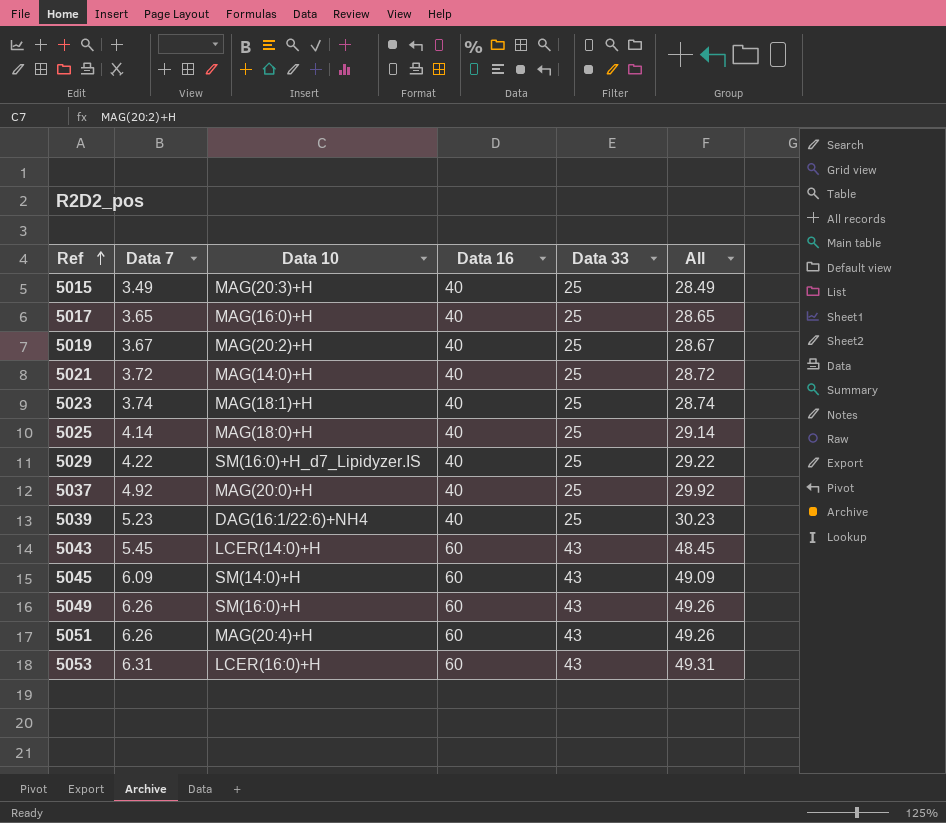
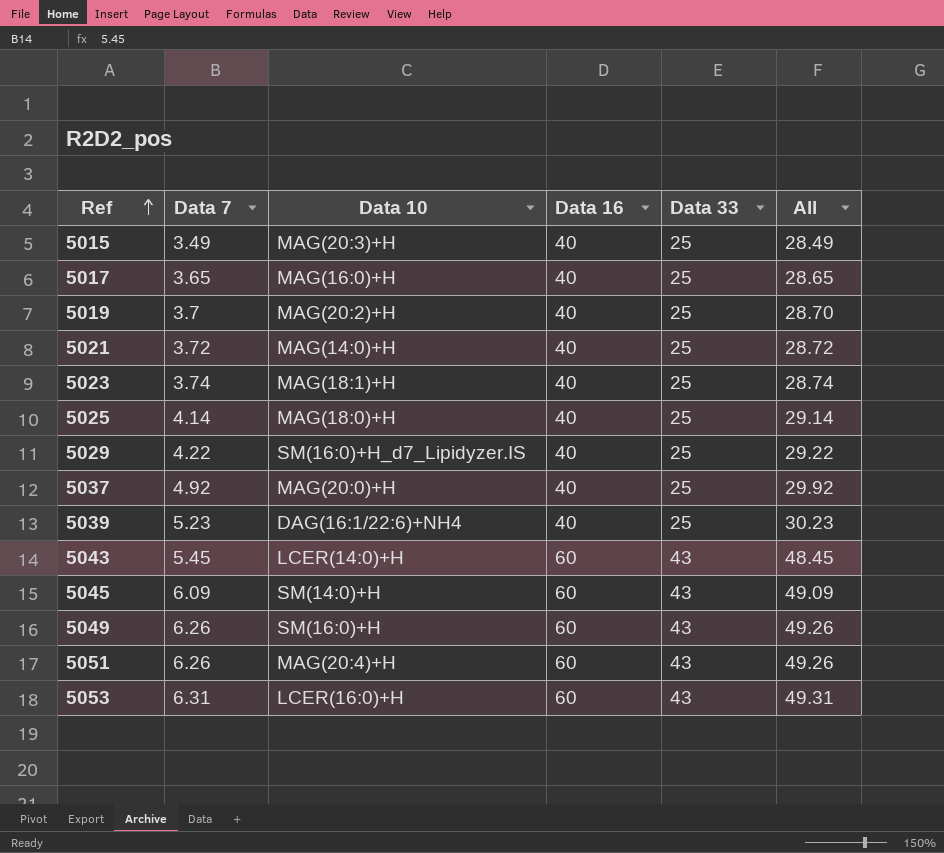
5019 | Data 7: 3.67 -> 3.7
5019 | All: 28.67 -> 28.70

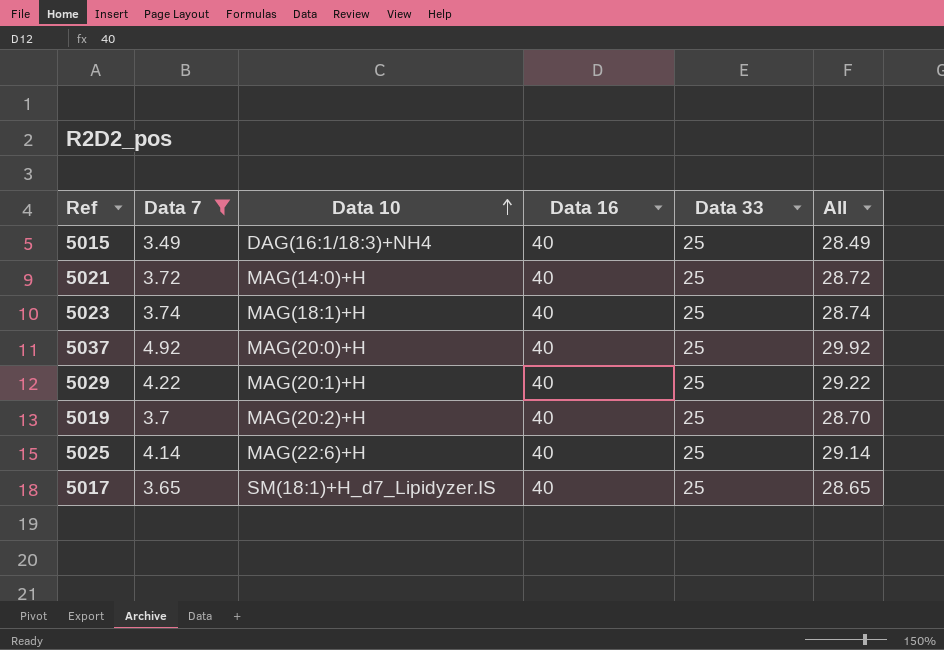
filter: none -> Data 7 <= 4.92
row order: Ref ascending -> Data 10 ascending
5015 | Data 10: MAG(20:3)+H -> DAG(16:1/18:3)+NH4
5029 | Data 10: SM(16:0)+H_d7_Lipidyzer.IS -> MAG(20:1)+H
5025 | Data 10: MAG(18:0)+H -> MAG(22:6)+H
5017 | Data 10: MAG(16:0)+H -> SM(18:1)+H_d7_Lipidyzer.IS

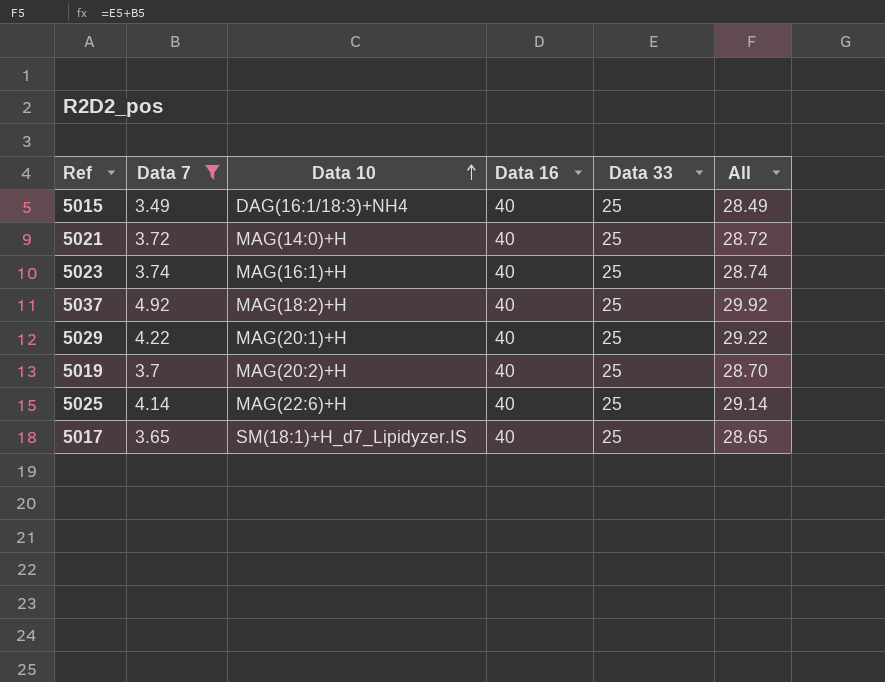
5023 | Data 10: MAG(18:1)+H -> MAG(16:1)+H
5037 | Data 10: MAG(20:0)+H -> MAG(18:2)+H

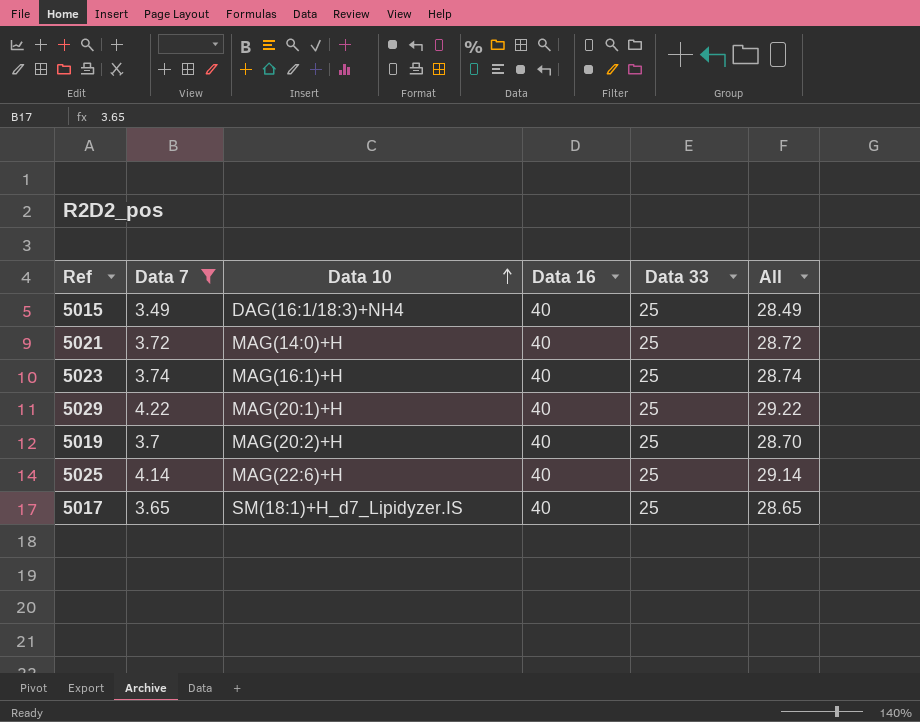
row 5037: 4.92 | MAG(18:2)+H | 40 | 25 | 29.92 -> none

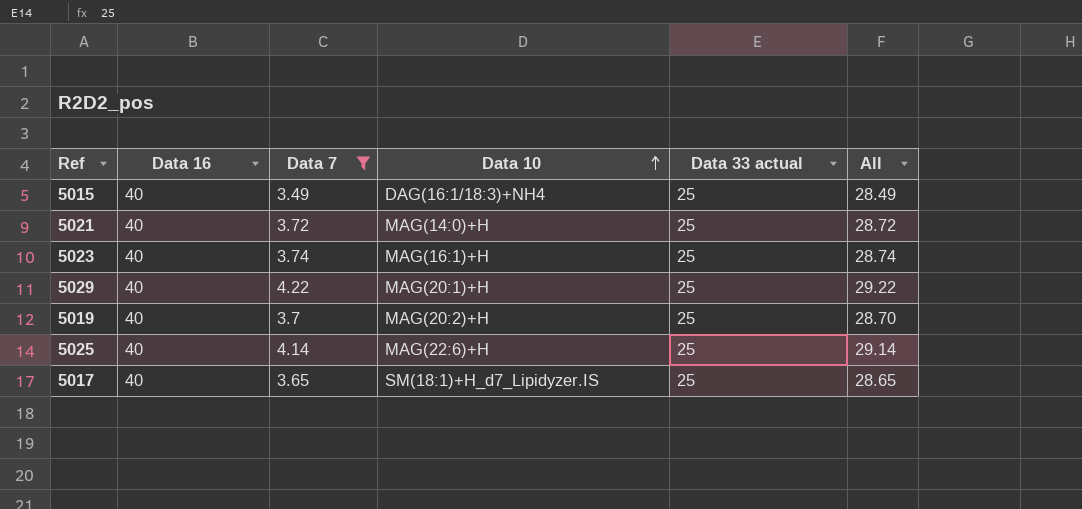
column Data 16 | position: 4 -> 2
column name: Data 33 -> Data 33 actual

